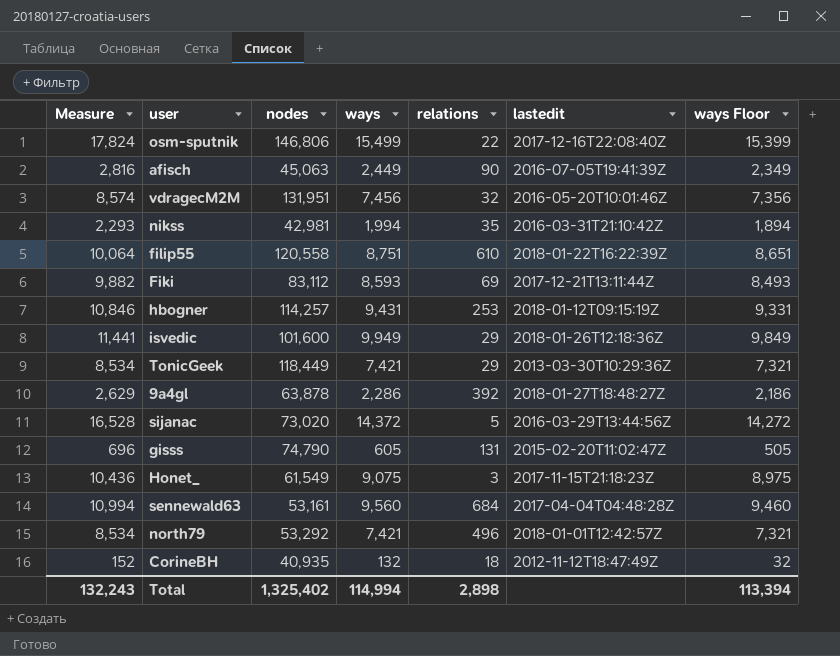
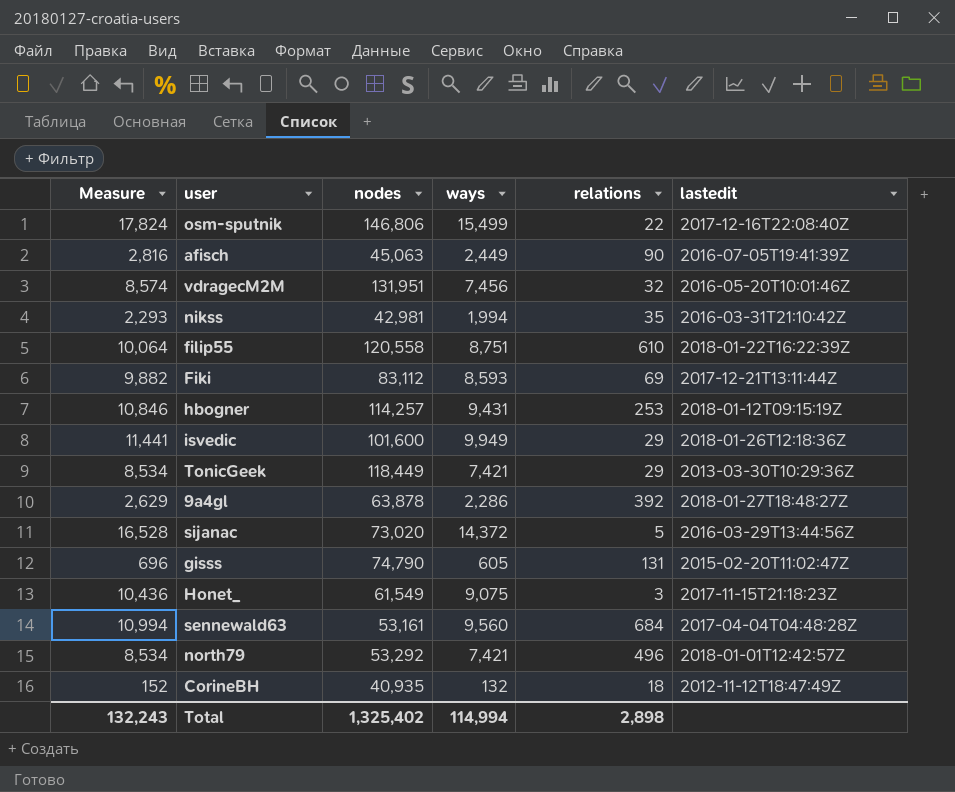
column ways Floor | formula: [ways] - 100 -> none

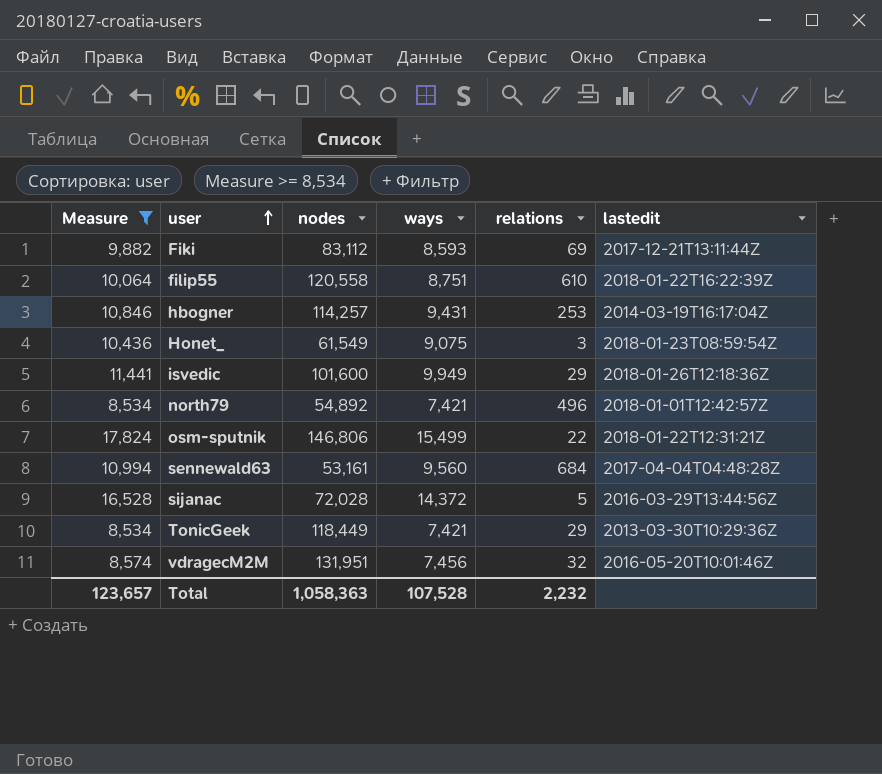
filter: none -> Measure >= 8,534
row order: none -> user ascending
hbogner | lastedit: 2018-01-12T09:15:19Z -> 2014-03-19T16:17:04Z
Honet_ | lastedit: 2017-11-15T21:18:23Z -> 2018-01-23T08:59:54Z
north79 | nodes: 53,292 -> 54,892
osm-sputnik | lastedit: 2017-12-16T22:08:40Z -> 2018-01-22T12:31:21Z
sijanac | nodes: 73,020 -> 72,028
Total | Measure: 132,243 -> 123,657
Total | nodes: 1,325,402 -> 1,058,363
Total | ways: 114,994 -> 107,528
Total | relations: 2,898 -> 2,232

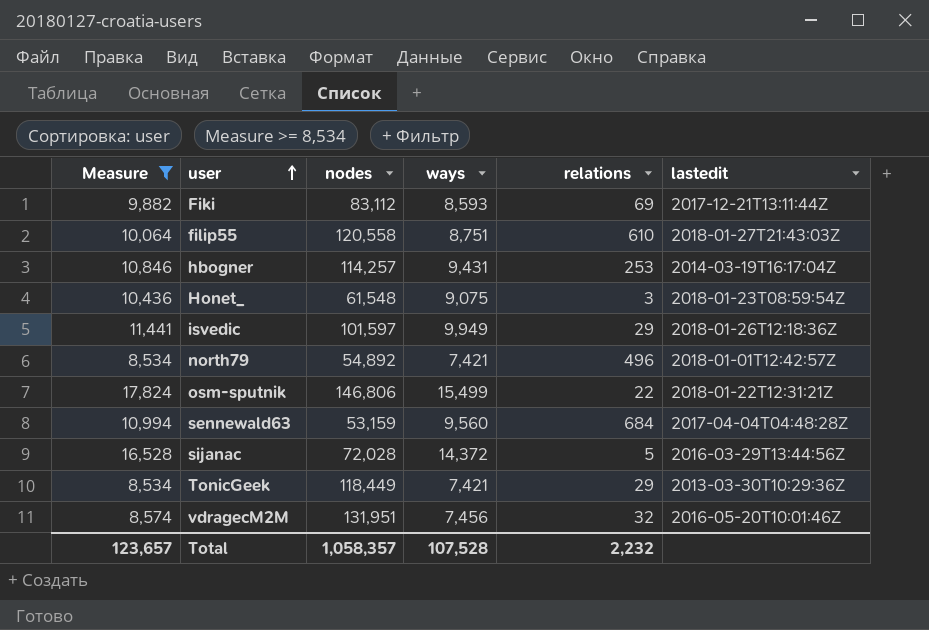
filip55 | lastedit: 2018-01-22T16:22:39Z -> 2018-01-27T21:43:03Z
Honet_ | nodes: 61,549 -> 61,548
isvedic | nodes: 101,600 -> 101,597
sennewald63 | nodes: 53,161 -> 53,159
Total | nodes: 1,058,363 -> 1,058,357

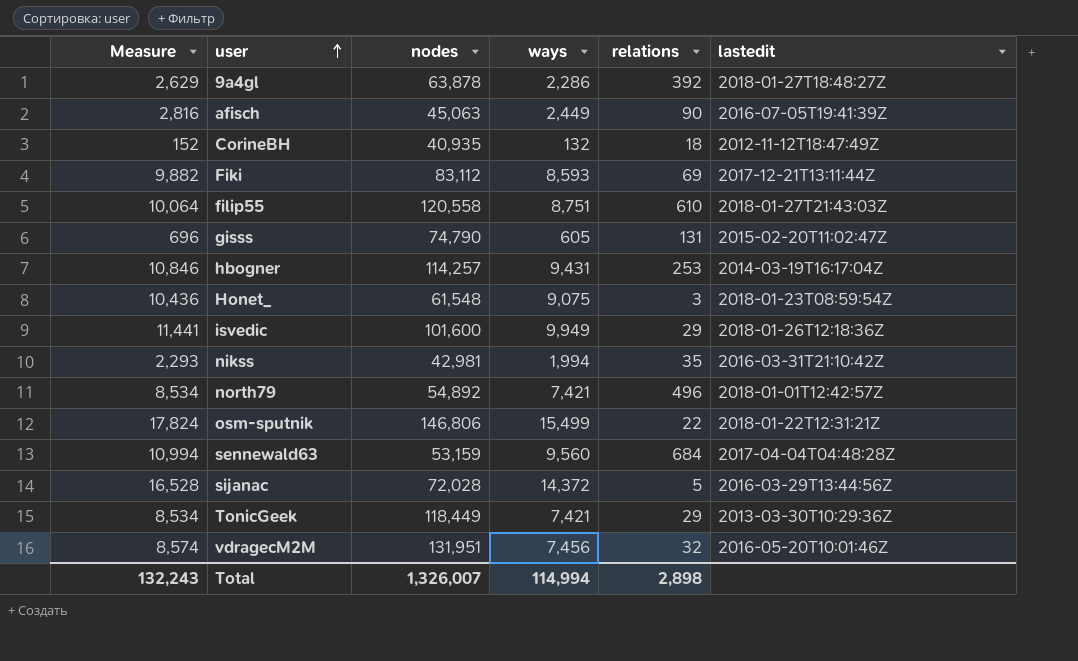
filter: Measure >= 8,534 -> none
isvedic | nodes: 101,597 -> 101,600
Total | Measure: 123,657 -> 132,243
Total | nodes: 1,058,357 -> 1,326,007
Total | ways: 107,528 -> 114,994
Total | relations: 2,232 -> 2,898

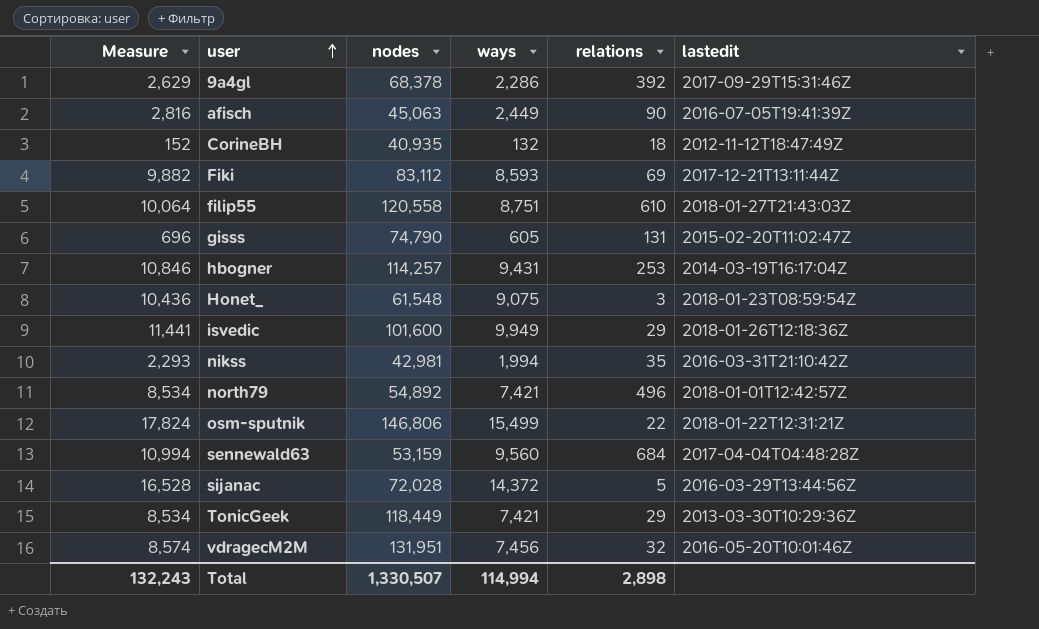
9a4gl | nodes: 63,878 -> 68,378
9a4gl | lastedit: 2018-01-27T18:48:27Z -> 2017-09-29T15:31:46Z
Total | nodes: 1,326,007 -> 1,330,507

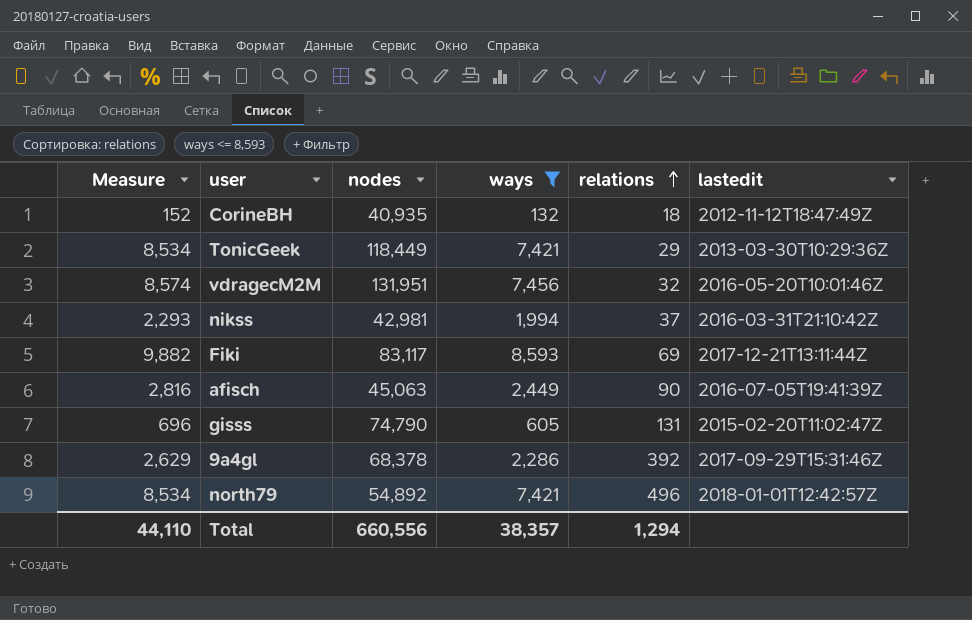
filter: none -> ways <= 8,593
row order: user ascending -> relations ascending
nikss | relations: 35 -> 37
Fiki | nodes: 83,112 -> 83,117
Total | Measure: 132,243 -> 44,110
Total | nodes: 1,330,507 -> 660,556
Total | ways: 114,994 -> 38,357
Total | relations: 2,898 -> 1,294

